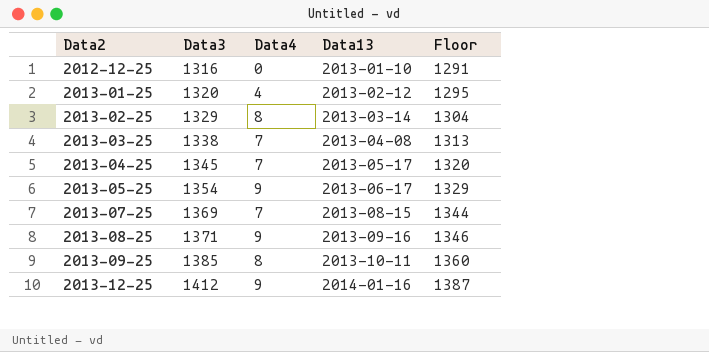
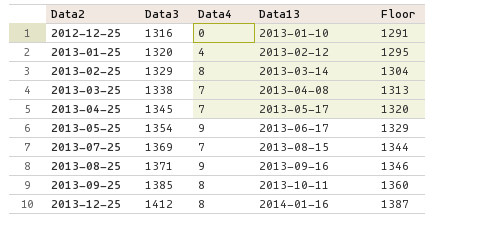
2013-12-25 | Data4: 9 -> 8

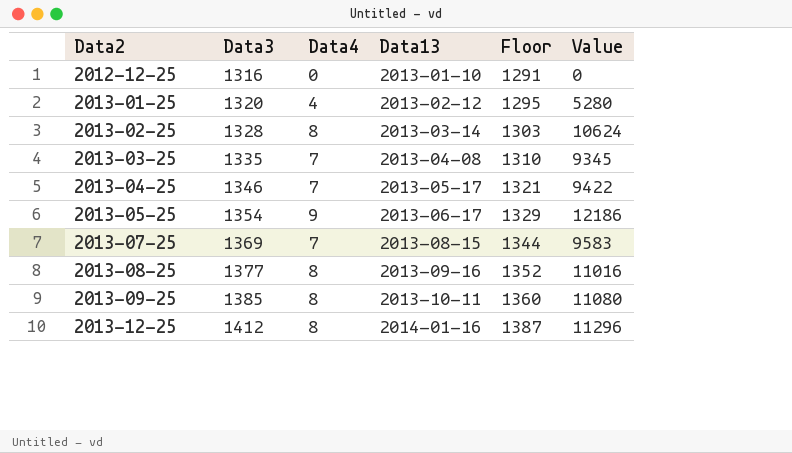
column Value | formula: none -> [Data3] * [Data4]
2013-02-25 | Data3: 1329 -> 1328
2013-02-25 | Floor: 1304 -> 1303
2013-03-25 | Data3: 1338 -> 1335
2013-03-25 | Floor: 1313 -> 1310
2013-04-25 | Data3: 1345 -> 1346
2013-04-25 | Floor: 1320 -> 1321
2013-08-25 | Data3: 1371 -> 1377
2013-08-25 | Data4: 9 -> 8
2013-08-25 | Floor: 1346 -> 1352

